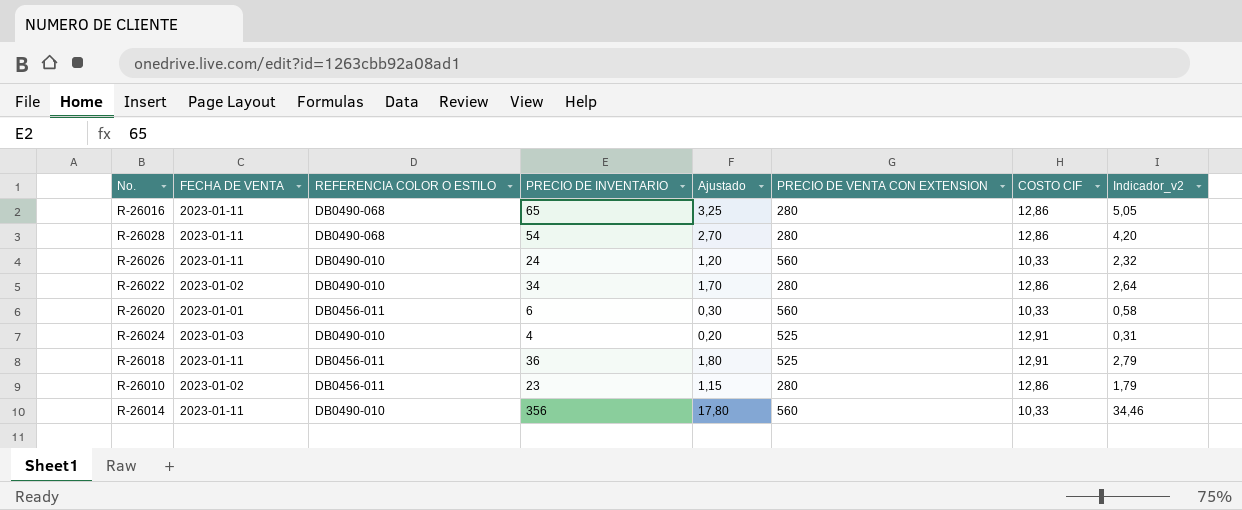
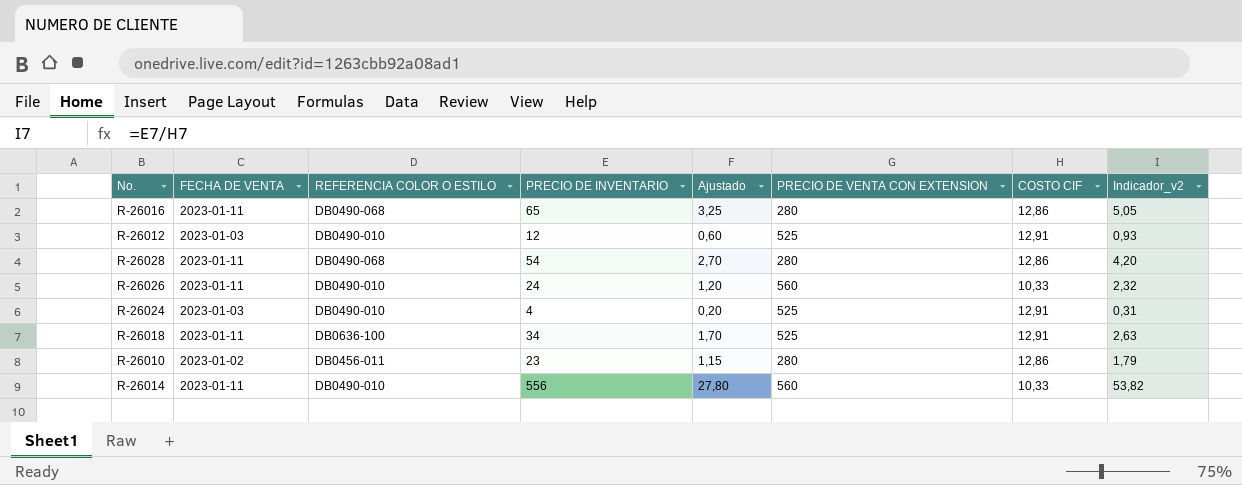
row R-26022: 2023-01-02 | DB0490-010 | 34 | 1,70 | 280 | 12,86 | 2,64 -> none
row R-26020: 2023-01-01 | DB0456-011 | 6 | 0,30 | 560 | 10,33 | 0,58 -> none
row R-26012: none -> 2023-01-03 | DB0490-010 | 12 | 0,60 | 525 | 12,91 | 0,93
R-26018 | REFERENCIA COLOR O ESTILO: DB0456-011 -> DB0636-100
R-26018 | PRECIO DE INVENTARIO: 36 -> 34
R-26018 | Ajustado: 1,80 -> 1,70
R-26018 | Indicador_v2: 2,79 -> 2,63
R-26014 | PRECIO DE INVENTARIO: 356 -> 556
R-26014 | Ajustado: 17,80 -> 27,80
R-26014 | Indicador_v2: 34,46 -> 53,82

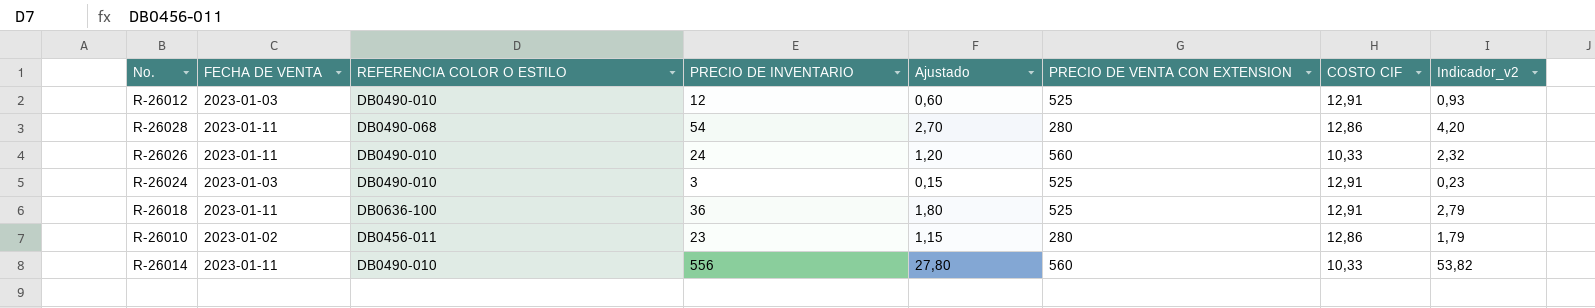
row R-26016: 2023-01-11 | DB0490-068 | 65 | 3,25 | 280 | 12,86 | 5,05 -> none
R-26024 | PRECIO DE INVENTARIO: 4 -> 3
R-26024 | Ajustado: 0,20 -> 0,15
R-26024 | Indicador_v2: 0,31 -> 0,23
R-26018 | PRECIO DE INVENTARIO: 34 -> 36
R-26018 | Ajustado: 1,70 -> 1,80
R-26018 | Indicador_v2: 2,63 -> 2,79

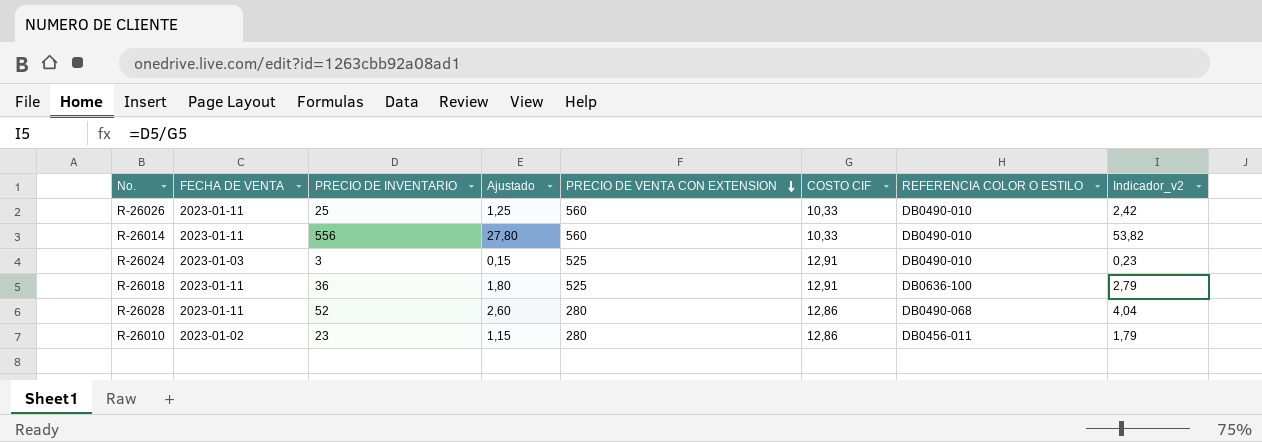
row order: none -> PRECIO DE VENTA CON EXTENSION descending
column REFERENCIA COLOR O ESTILO | position: 3 -> 7
row R-26012: 2023-01-03 | DB0490-010 | 12 | 0,60 | 525 | 12,91 | 0,93 -> none
R-26026 | PRECIO DE INVENTARIO: 24 -> 25
R-26026 | Ajustado: 1,20 -> 1,25
R-26026 | Indicador_v2: 2,32 -> 2,42
R-26028 | PRECIO DE INVENTARIO: 54 -> 52
R-26028 | Ajustado: 2,70 -> 2,60
R-26028 | Indicador_v2: 4,20 -> 4,04

